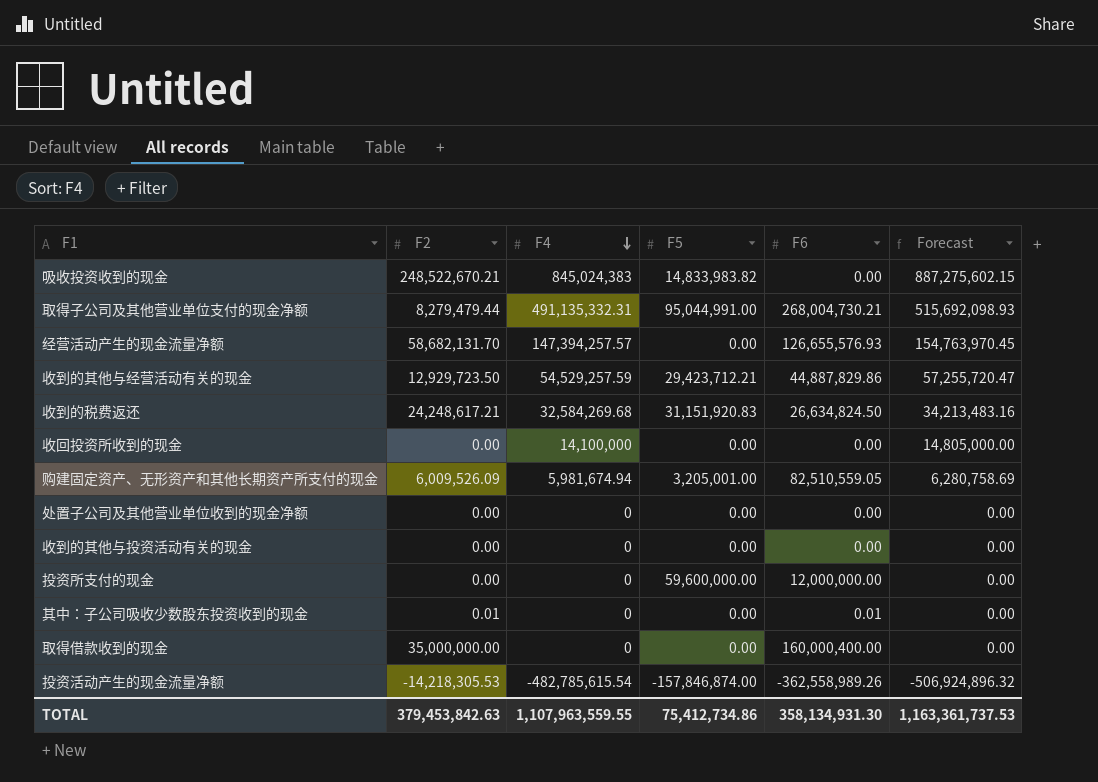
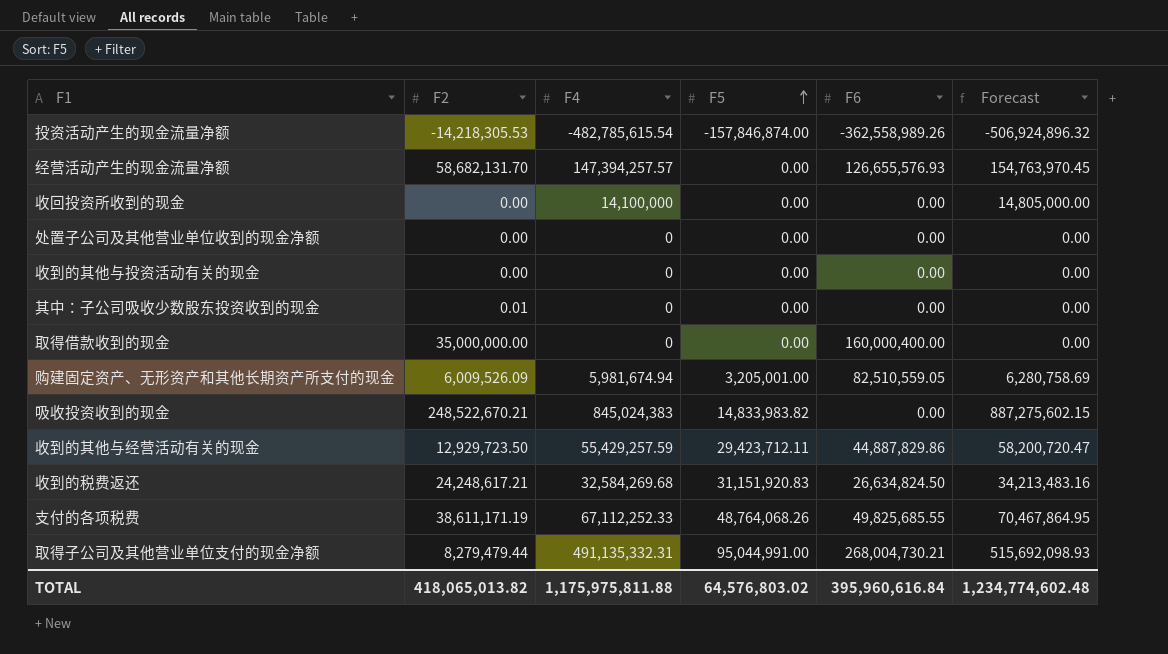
row order: F4 descending -> F5 ascending
row 投资所支付的现金: 0.00 | 0 | 59,600,000.00 | 12,000,000.00 | 0.00 -> none
其中：子公司吸收少数股东投资收到的现金 | F6: 0.01 -> 0.00
收到的其他与经营活动有关的现金 | F4: 54,529,257.59 -> 55,429,257.59
收到的其他与经营活动有关的现金 | F5: 29,423,712.21 -> 29,423,712.11
收到的其他与经营活动有关的现金 | Forecast: 57,255,720.47 -> 58,200,720.47
row 支付的各项税费: none -> 38,611,171.19 | 67,112,252.33 | 48,764,068.26 | 49,825,685.55 | 70,467,864.95
TOTAL | F2: 379,453,842.63 -> 418,065,013.82
TOTAL | F4: 1,107,963,559.55 -> 1,175,975,811.88
TOTAL | F5: 75,412,734.86 -> 64,576,803.02
TOTAL | F6: 358,134,931.30 -> 395,960,616.84
TOTAL | Forecast: 1,163,361,737.53 -> 1,234,774,602.48

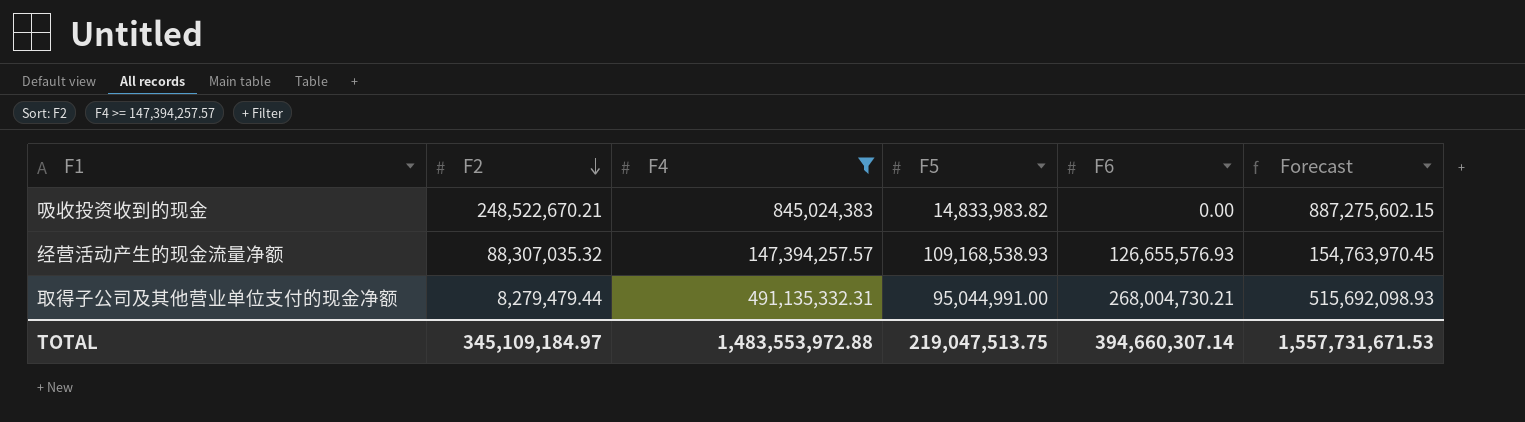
filter: none -> F4 >= 147,394,257.57
row order: F5 ascending -> F2 descending
经营活动产生的现金流量净额 | F2: 58,682,131.70 -> 88,307,035.32
经营活动产生的现金流量净额 | F5: 0.00 -> 109,168,538.93
TOTAL | F2: 418,065,013.82 -> 345,109,184.97
TOTAL | F4: 1,175,975,811.88 -> 1,483,553,972.88
TOTAL | F5: 64,576,803.02 -> 219,047,513.75
TOTAL | F6: 395,960,616.84 -> 394,660,307.14
TOTAL | Forecast: 1,234,774,602.48 -> 1,557,731,671.53

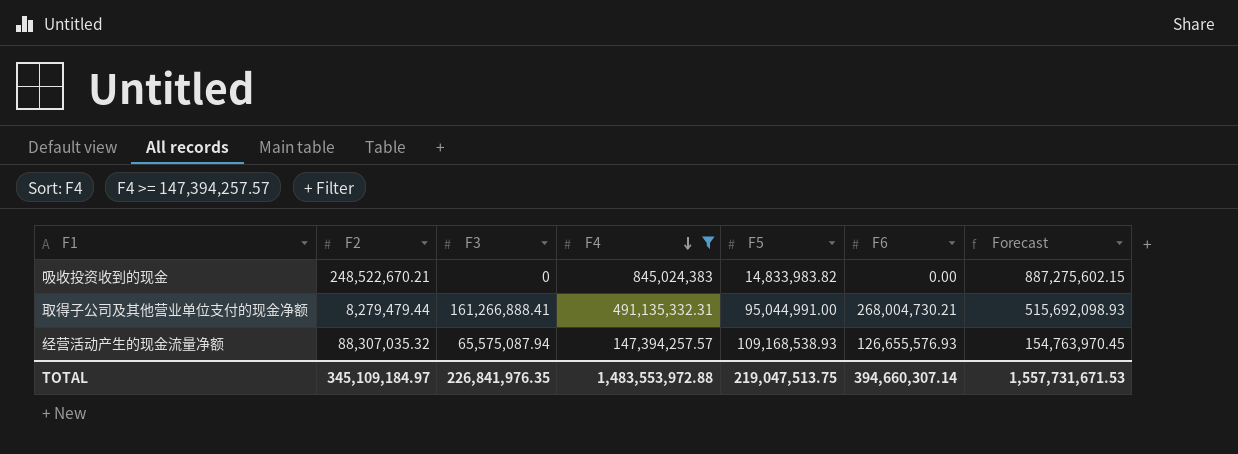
row order: F2 descending -> F4 descending
column F3 | position: none -> 3

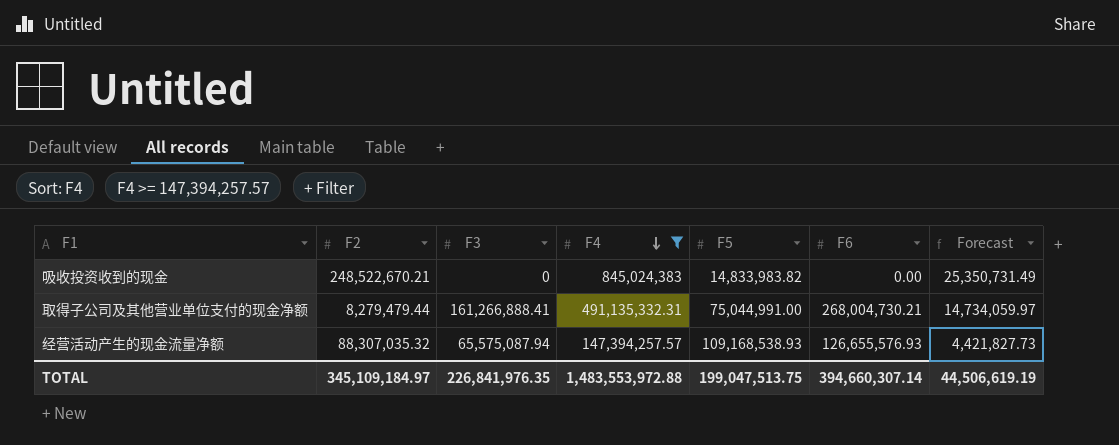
column Forecast | formula: [F4] * 1.05 -> [F4] * 0.03
取得子公司及其他营业单位支付的现金净额 | F5: 95,044,991.00 -> 75,044,991.00
TOTAL | F5: 219,047,513.75 -> 199,047,513.75
TOTAL | Forecast: 1,557,731,671.53 -> 44,506,619.19

